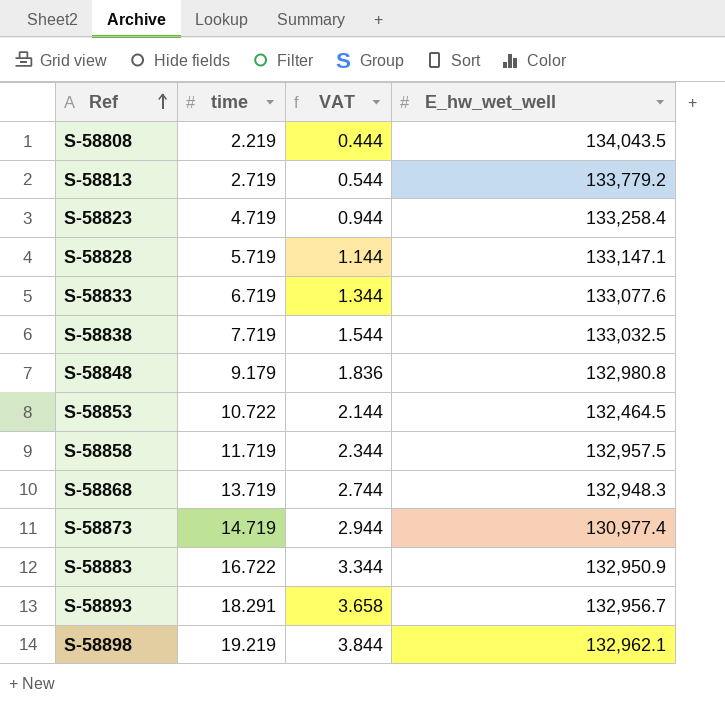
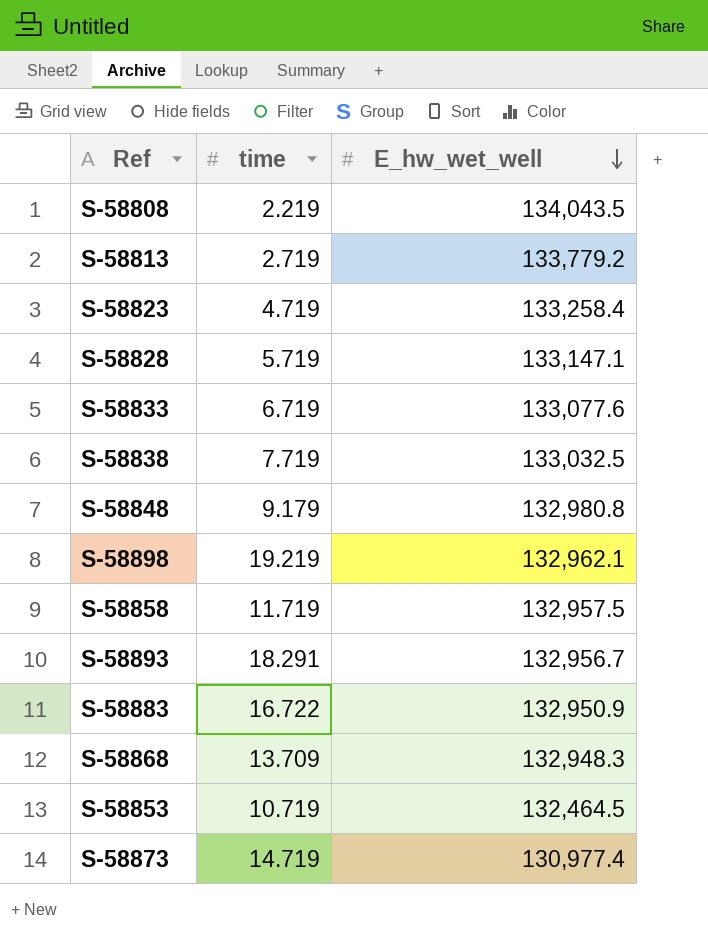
row order: Ref ascending -> E_hw_wet_well descending
column VAT | formula: [time] * 0.2 -> none
S-58868 | time: 13.719 -> 13.709
S-58853 | time: 10.722 -> 10.719

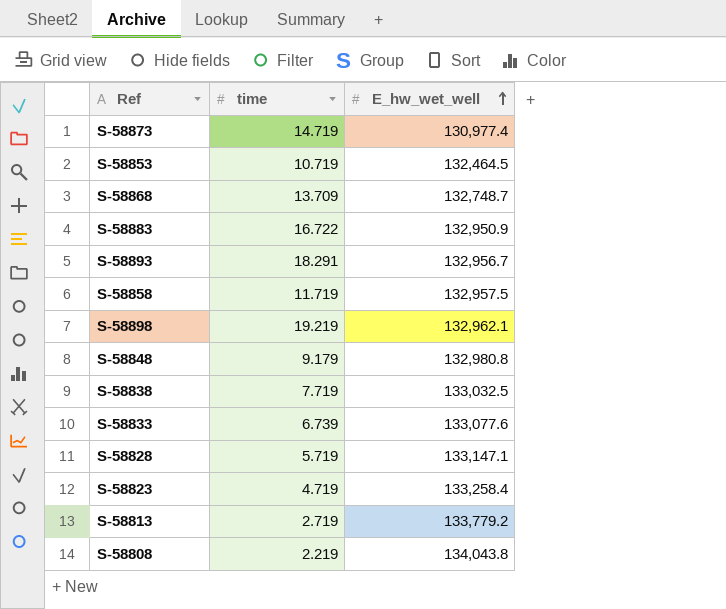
row order: E_hw_wet_well descending -> E_hw_wet_well ascending
S-58868 | E_hw_wet_well: 132,948.3 -> 132,748.7
S-58833 | time: 6.719 -> 6.739
S-58808 | E_hw_wet_well: 134,043.5 -> 134,043.8

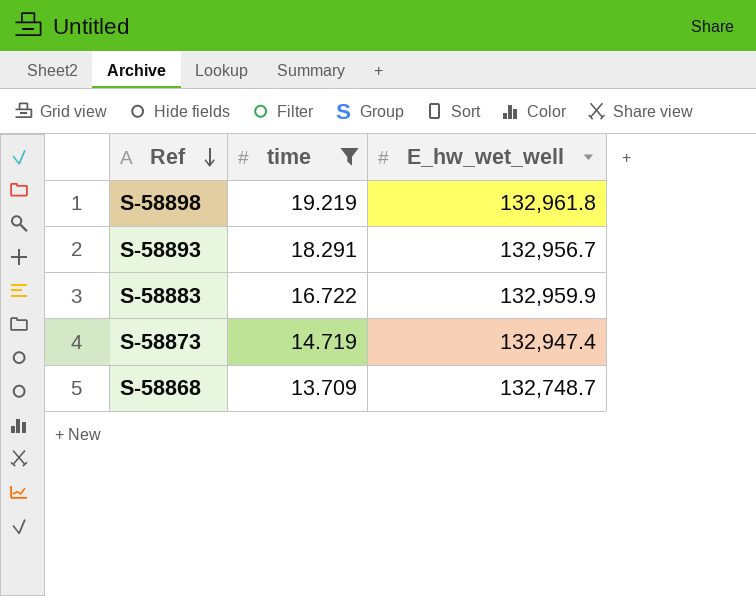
filter: none -> time >= 13.709
row order: E_hw_wet_well ascending -> Ref descending
S-58898 | E_hw_wet_well: 132,962.1 -> 132,961.8
S-58883 | E_hw_wet_well: 132,950.9 -> 132,959.9
S-58873 | E_hw_wet_well: 130,977.4 -> 132,947.4

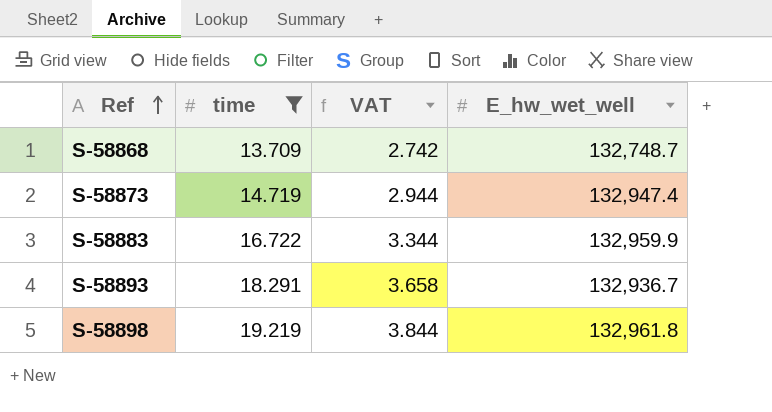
row order: Ref descending -> Ref ascending
column VAT | formula: none -> [time] * 0.2
S-58893 | E_hw_wet_well: 132,956.7 -> 132,936.7

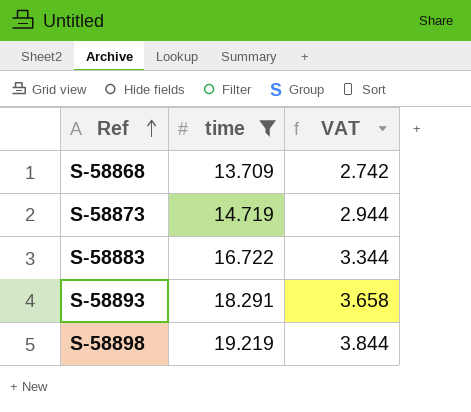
column E_hw_wet_well | position: 4 -> none

